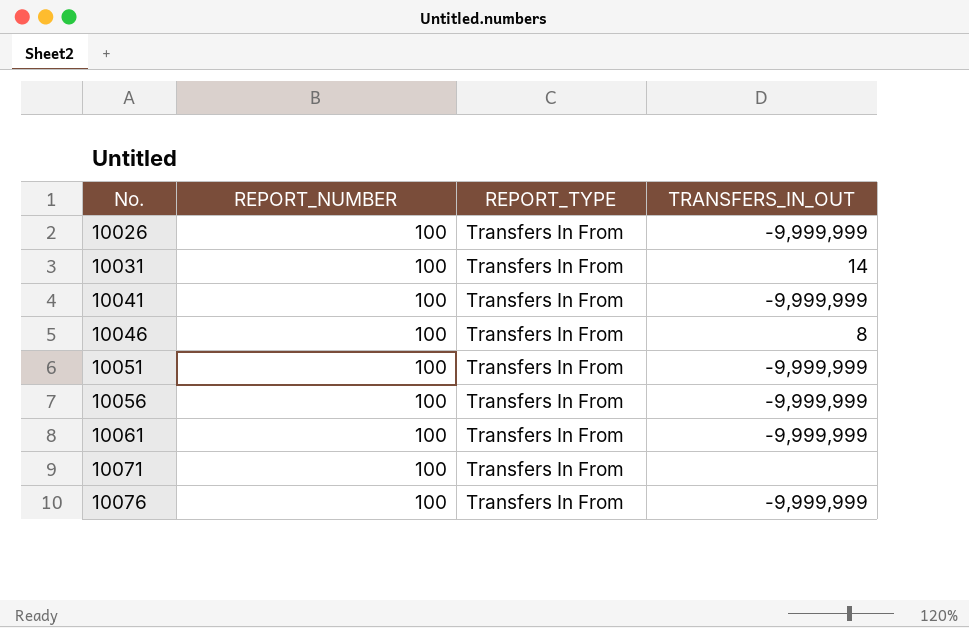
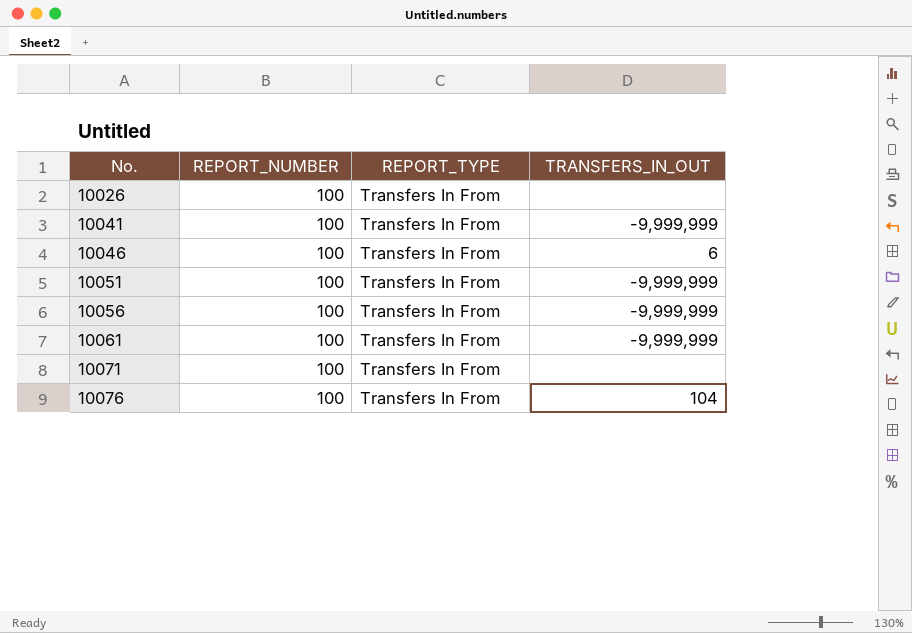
row 10031: 100 | Transfers In From | 14 -> none
10026 | TRANSFERS_IN_OUT: -9,999,999 -> none
10046 | TRANSFERS_IN_OUT: 8 -> 6
10076 | TRANSFERS_IN_OUT: -9,999,999 -> 104

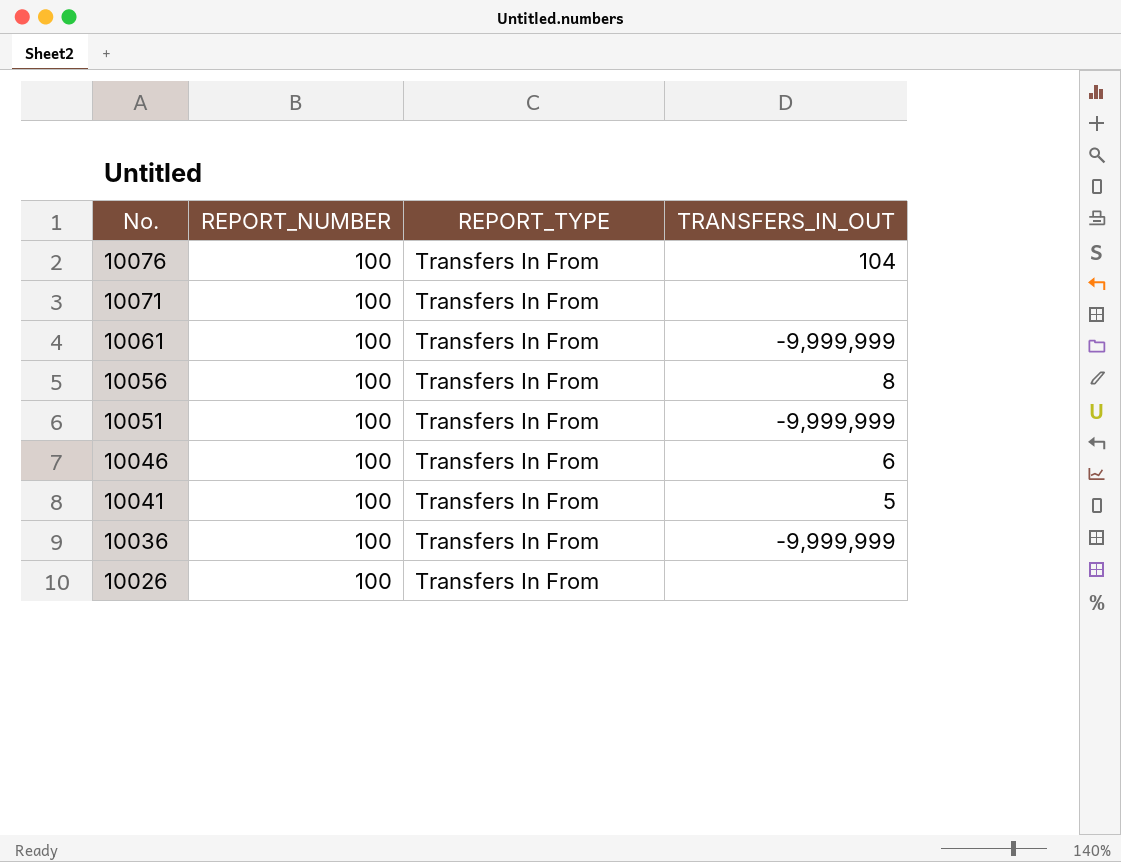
row order: No. ascending -> No. descending
10056 | TRANSFERS_IN_OUT: -9,999,999 -> 8
10041 | TRANSFERS_IN_OUT: -9,999,999 -> 5
row 10036: none -> 100 | Transfers In From | -9,999,999

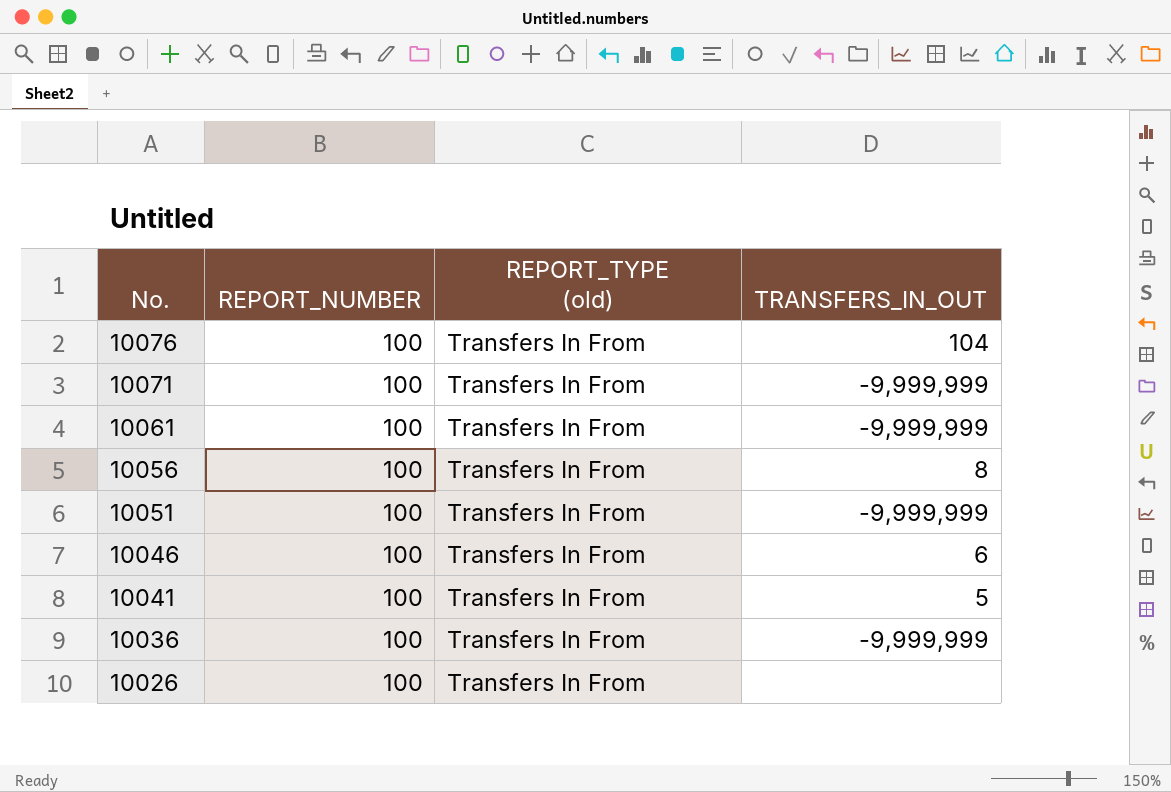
column name: REPORT_TYPE -> REPORT_TYPE (old)
10071 | TRANSFERS_IN_OUT: none -> -9,999,999

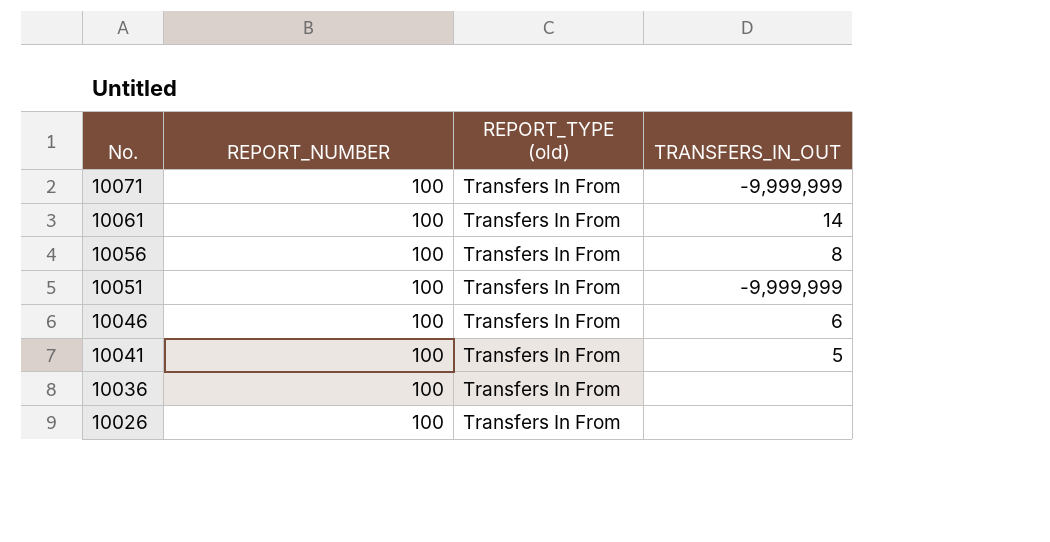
row 10076: 100 | Transfers In From | 104 -> none
10061 | TRANSFERS_IN_OUT: -9,999,999 -> 14
10036 | TRANSFERS_IN_OUT: -9,999,999 -> none

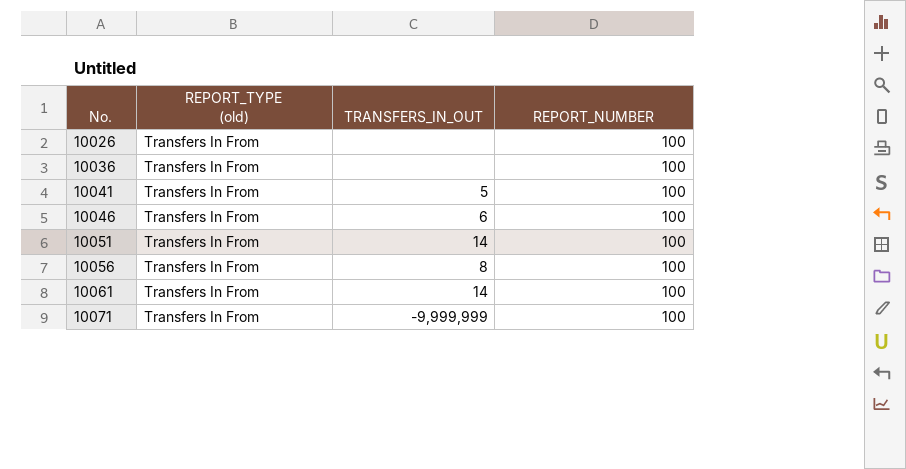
row order: No. descending -> No. ascending
column REPORT_NUMBER | position: 2 -> 4
10051 | TRANSFERS_IN_OUT: -9,999,999 -> 14

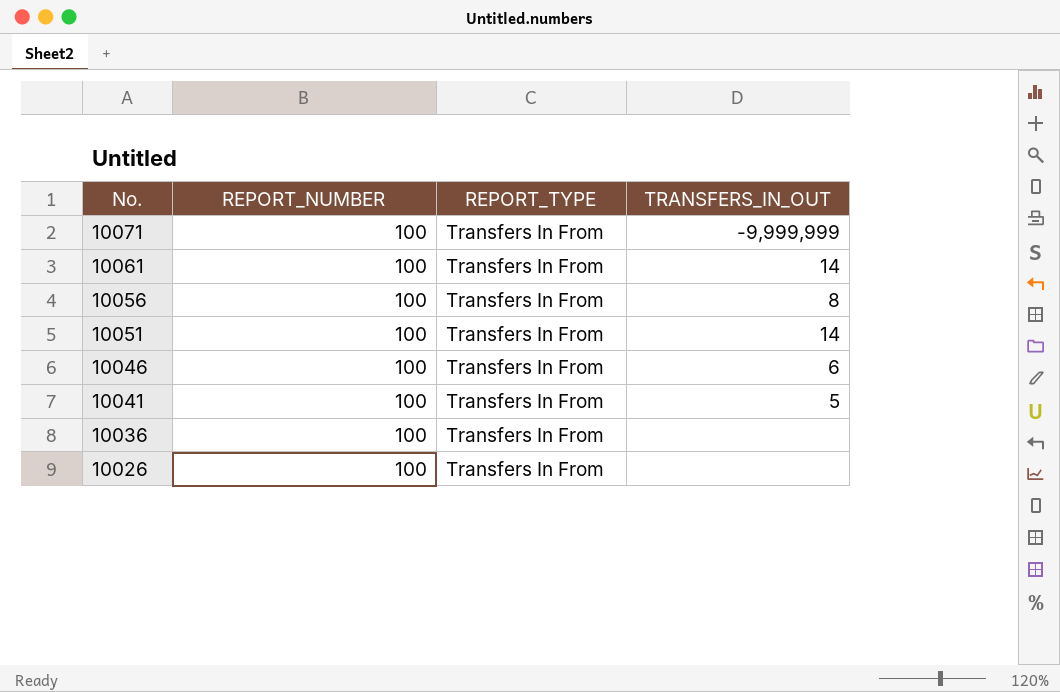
row order: No. ascending -> No. descending
column REPORT_NUMBER | position: 4 -> 2
column name: REPORT_TYPE (old) -> REPORT_TYPE

